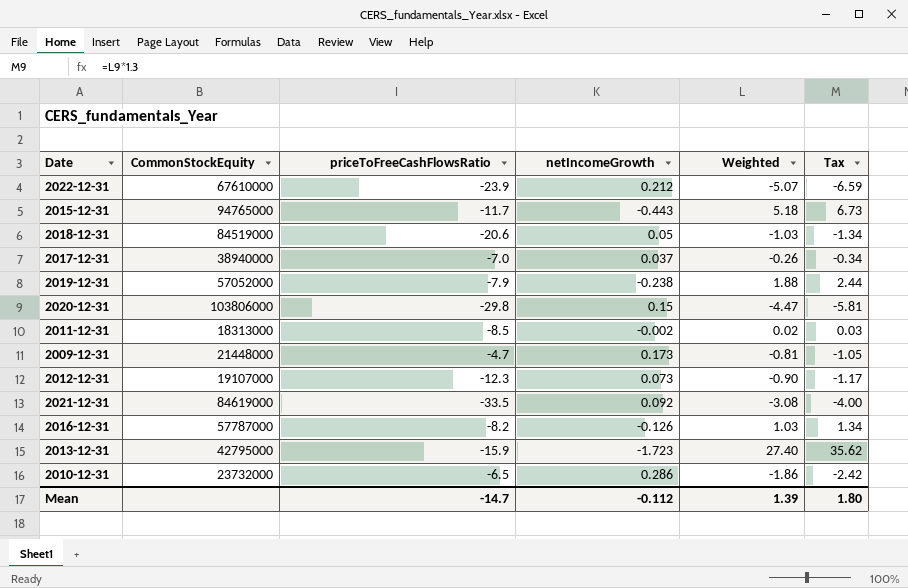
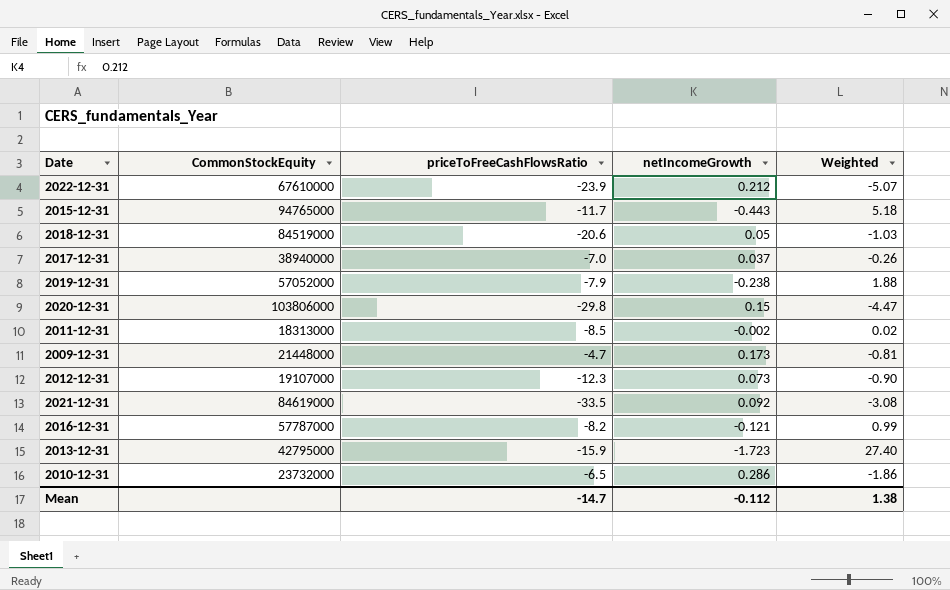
column Tax | formula: [Weighted] * 1.3 -> none
2016-12-31 | netIncomeGrowth: -0.126 -> -0.121
2016-12-31 | Weighted: 1.03 -> 0.99
Mean | Weighted: 1.39 -> 1.38

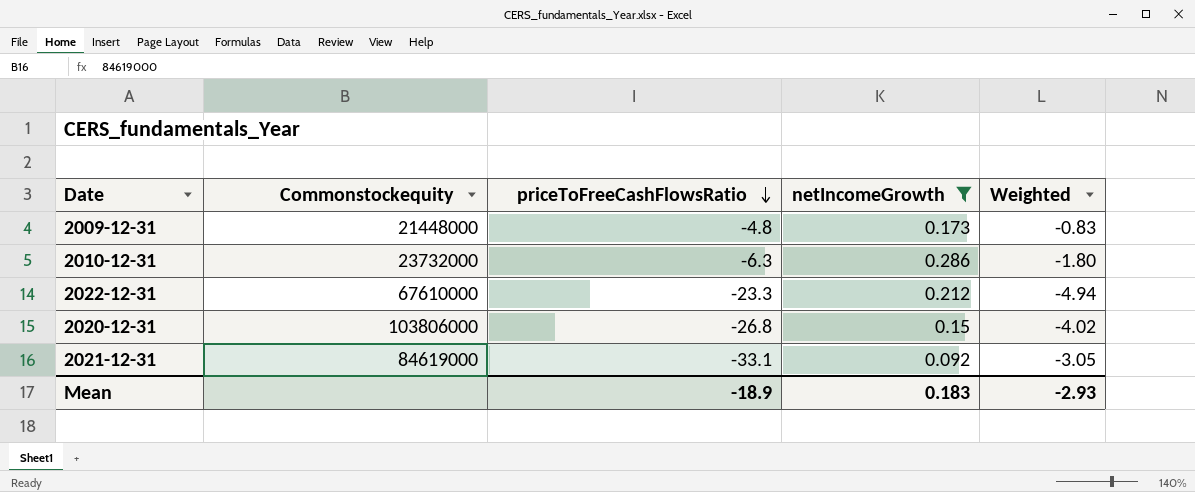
filter: none -> netIncomeGrowth >= 0.092
row order: none -> priceToFreeCashFlowsRatio descending
column name: CommonStockEquity -> Commonstockequity
2009-12-31 | priceToFreeCashFlowsRatio: -4.7 -> -4.8
2009-12-31 | Weighted: -0.81 -> -0.83
2010-12-31 | priceToFreeCashFlowsRatio: -6.5 -> -6.3
2010-12-31 | Weighted: -1.86 -> -1.80
2022-12-31 | priceToFreeCashFlowsRatio: -23.9 -> -23.3
2022-12-31 | Weighted: -5.07 -> -4.94
2020-12-31 | priceToFreeCashFlowsRatio: -29.8 -> -26.8
2020-12-31 | Weighted: -4.47 -> -4.02
2021-12-31 | priceToFreeCashFlowsRatio: -33.5 -> -33.1
2021-12-31 | Weighted: -3.08 -> -3.05
Mean | priceToFreeCashFlowsRatio: -14.7 -> -18.9
Mean | netIncomeGrowth: -0.112 -> 0.183
Mean | Weighted: 1.38 -> -2.93

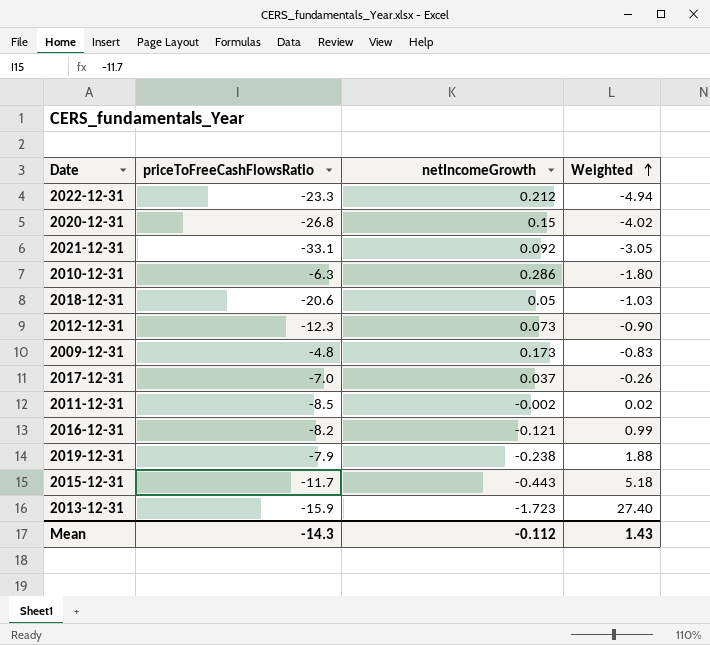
filter: netIncomeGrowth >= 0.092 -> none
row order: priceToFreeCashFlowsRatio descending -> Weighted ascending
column Commonstockequity | position: 2 -> none
Mean | priceToFreeCashFlowsRatio: -18.9 -> -14.3
Mean | netIncomeGrowth: 0.183 -> -0.112
Mean | Weighted: -2.93 -> 1.43

